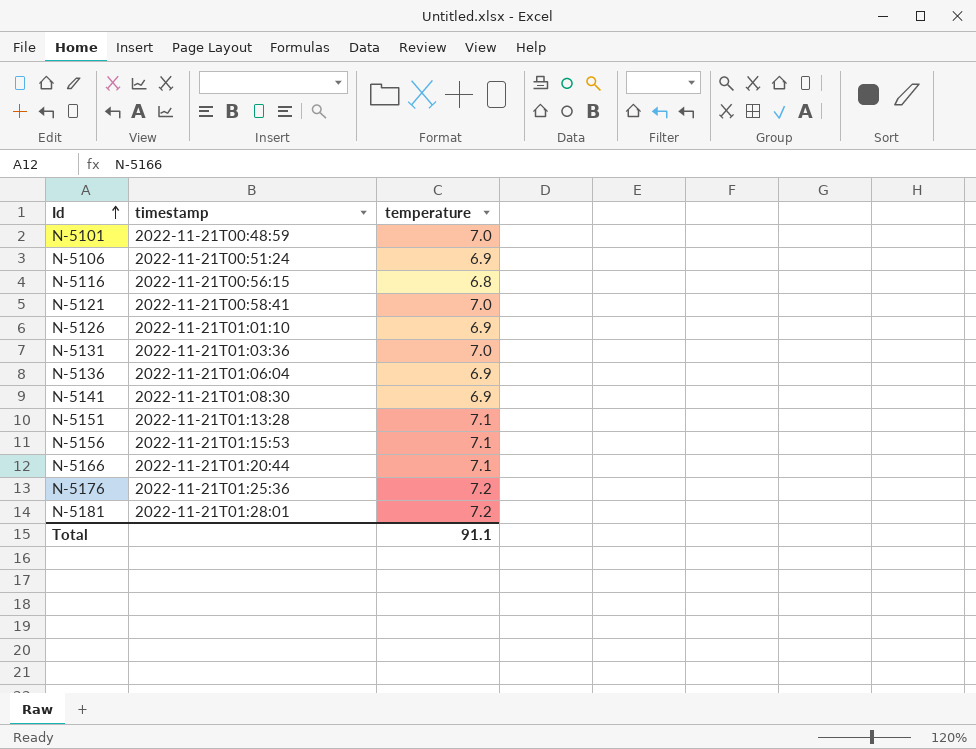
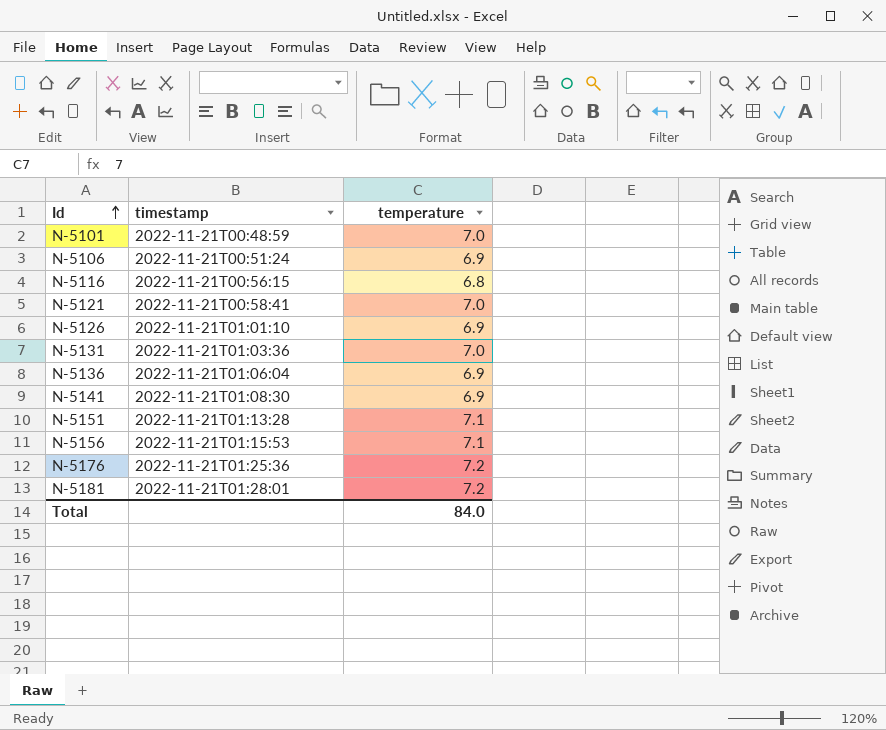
row N-5166: 2022-11-21T01:20:44 | 7.1 -> none
Total | temperature: 91.1 -> 84.0

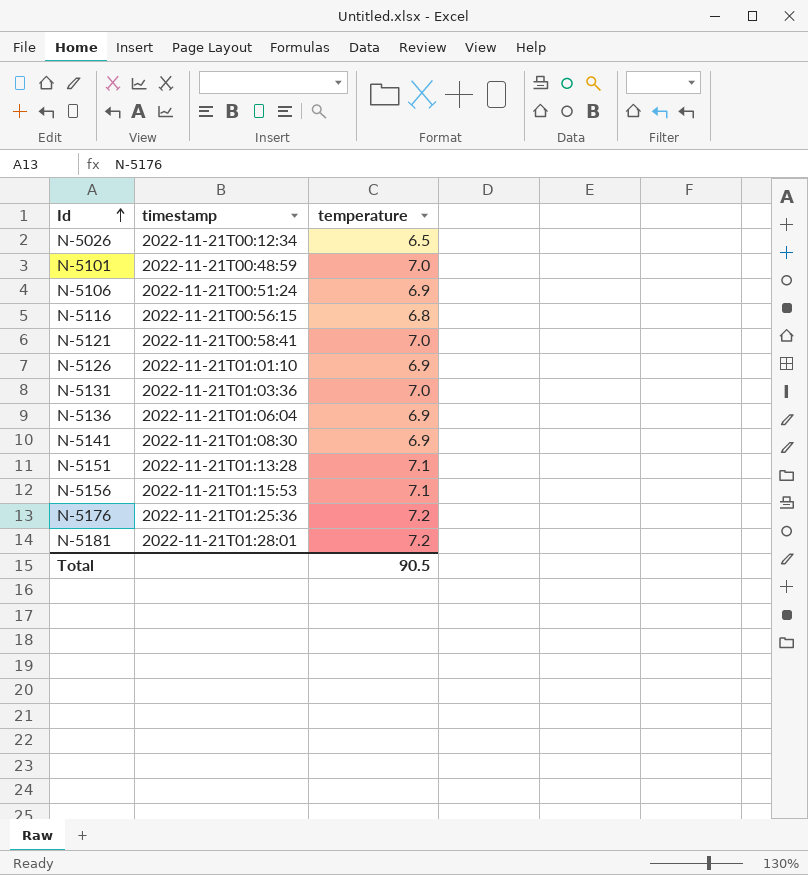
row N-5026: none -> 2022-11-21T00:12:34 | 6.5
Total | temperature: 84.0 -> 90.5

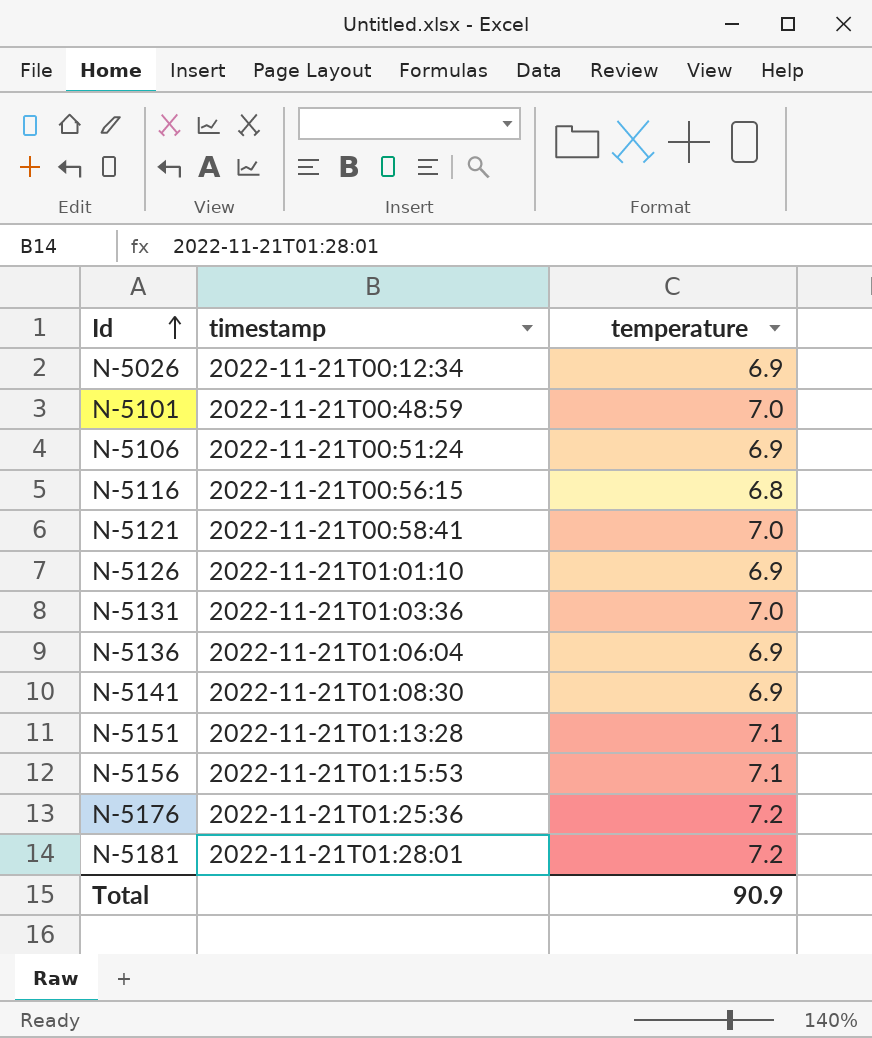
N-5026 | temperature: 6.5 -> 6.9
Total | temperature: 90.5 -> 90.9

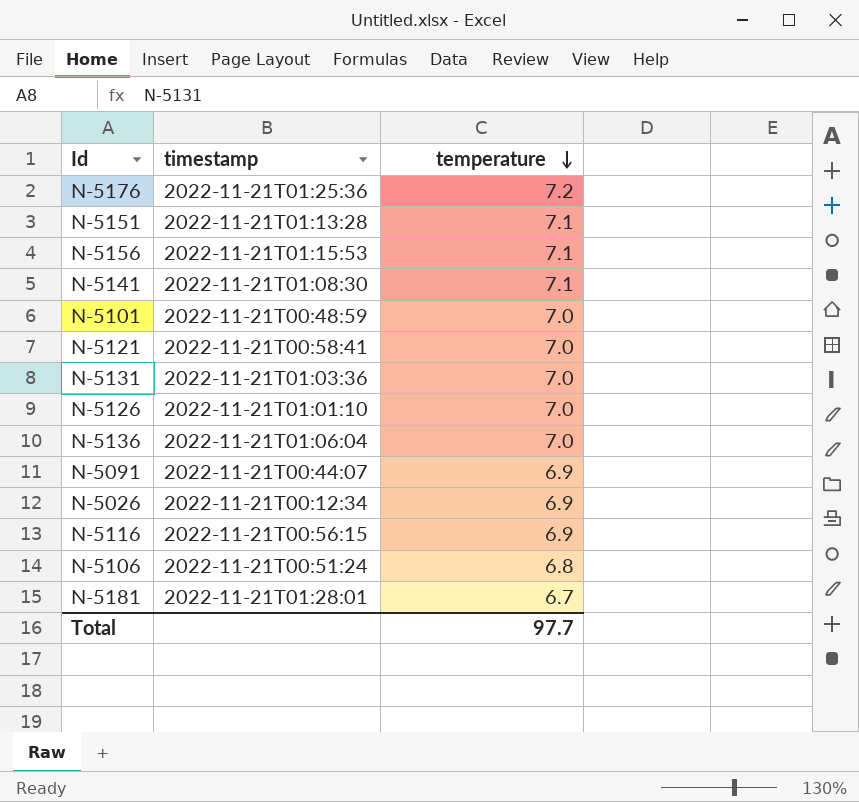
row order: Id ascending -> temperature descending
N-5141 | temperature: 6.9 -> 7.1
N-5126 | temperature: 6.9 -> 7.0
N-5136 | temperature: 6.9 -> 7.0
row N-5091: none -> 2022-11-21T00:44:07 | 6.9
N-5116 | temperature: 6.8 -> 6.9
N-5106 | temperature: 6.9 -> 6.8
N-5181 | temperature: 7.2 -> 6.7
Total | temperature: 90.9 -> 97.7

